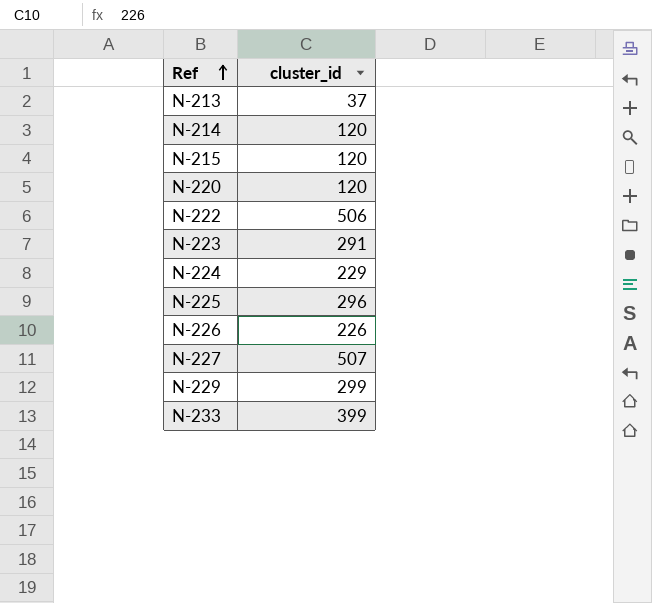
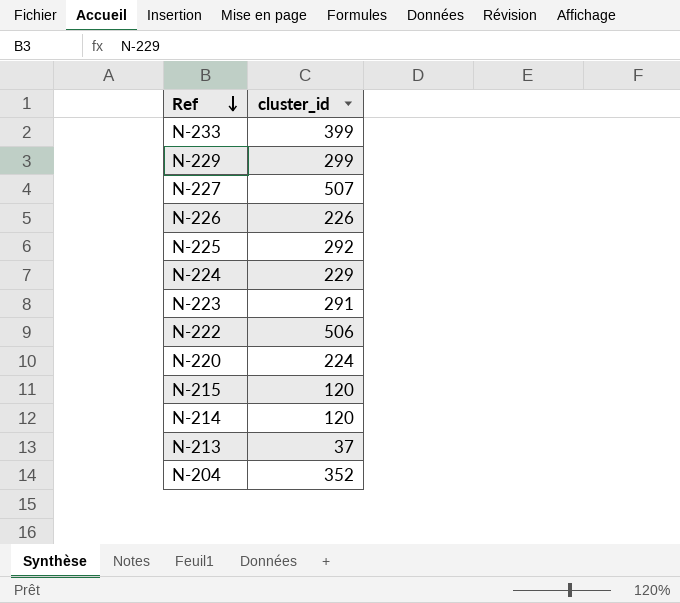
row order: Ref ascending -> Ref descending
N-225 | cluster_id: 296 -> 292
N-220 | cluster_id: 120 -> 224
row N-204: none -> 352

